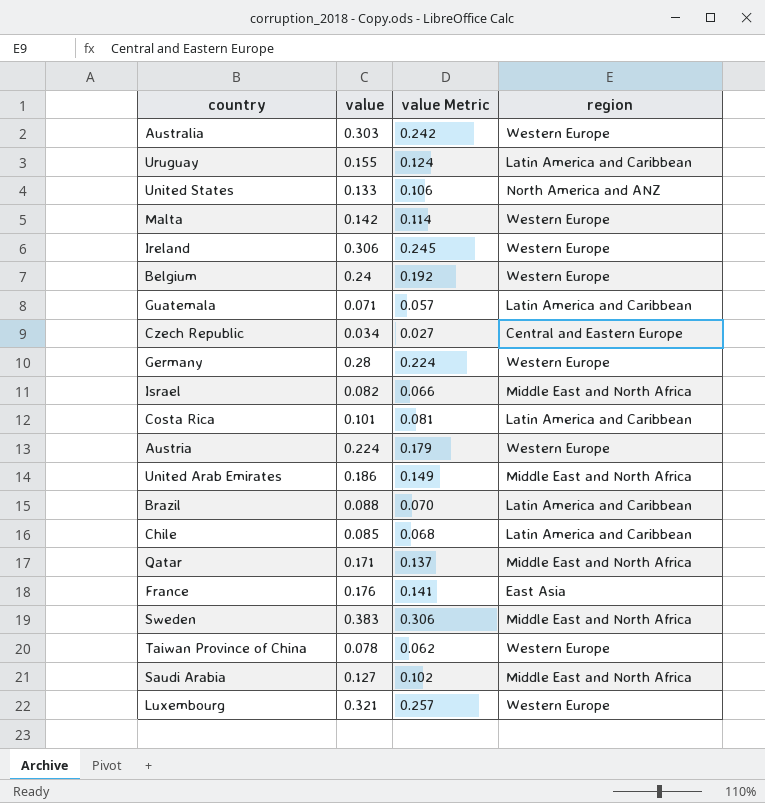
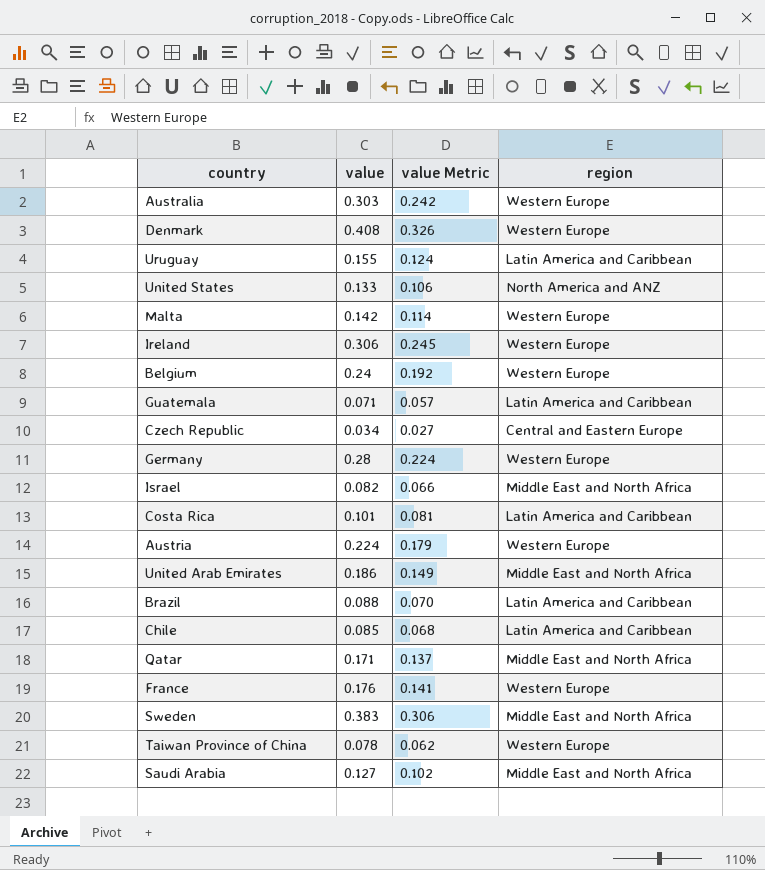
row Luxembourg: 0.321 | 0.257 | Western Europe -> none
row Denmark: none -> 0.408 | 0.326 | Western Europe
France | region: East Asia -> Western Europe

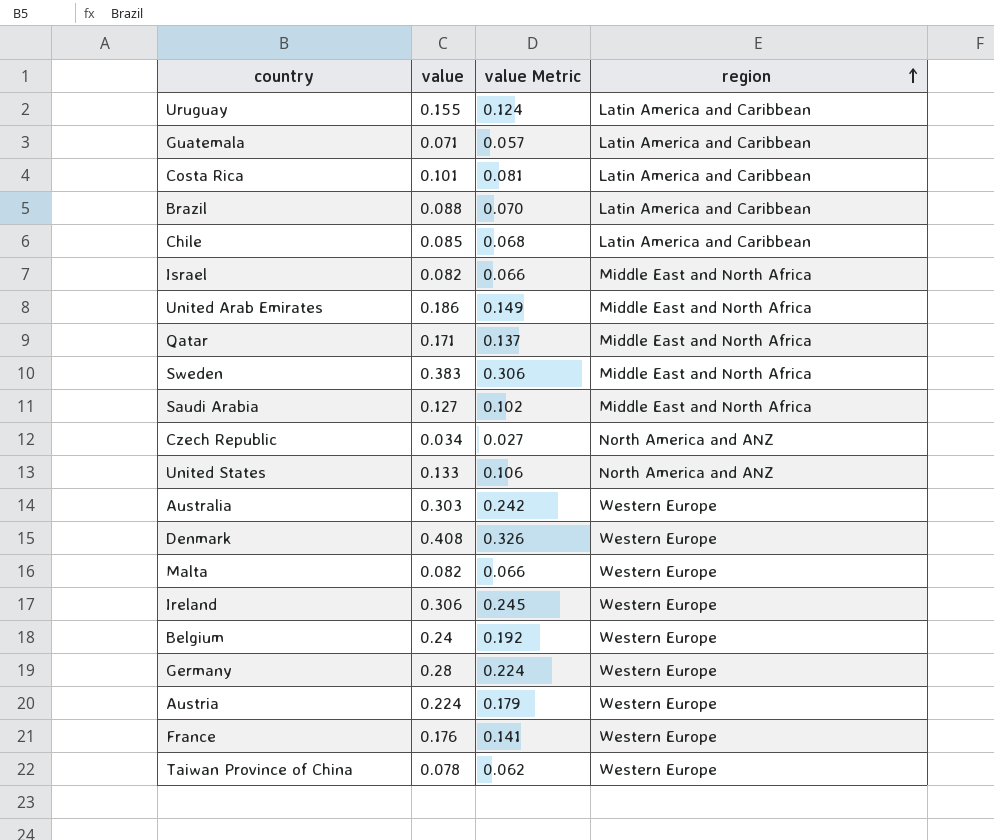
row order: none -> region ascending
Czech Republic | region: Central and Eastern Europe -> North America and ANZ
Malta | value: 0.142 -> 0.082
Malta | value Metric: 0.114 -> 0.066

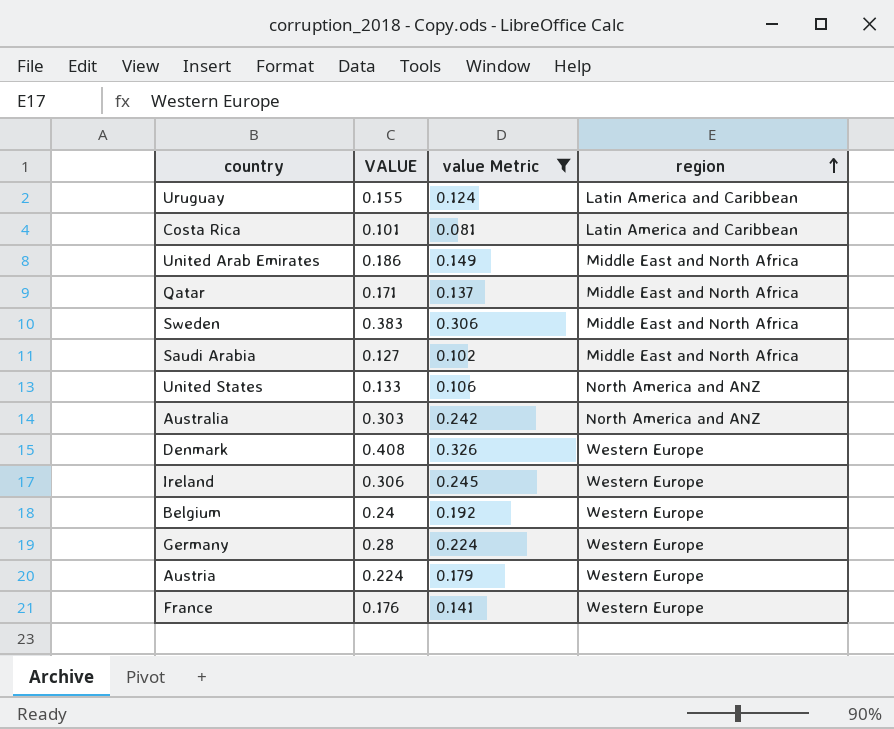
filter: none -> value Metric >= 0.081
column name: value -> VALUE
Australia | region: Western Europe -> North America and ANZ

